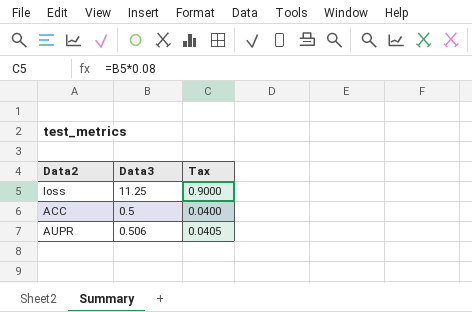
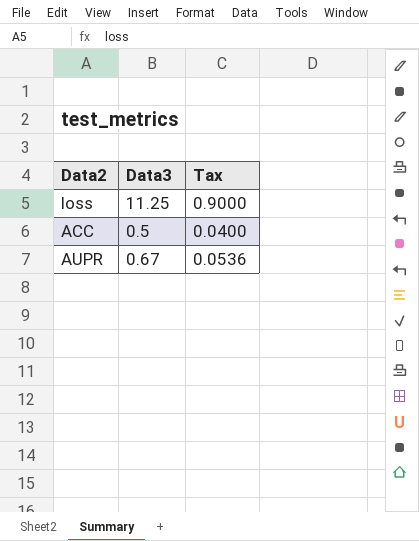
AUPR | Data3: 0.506 -> 0.67
AUPR | Tax: 0.0405 -> 0.0536

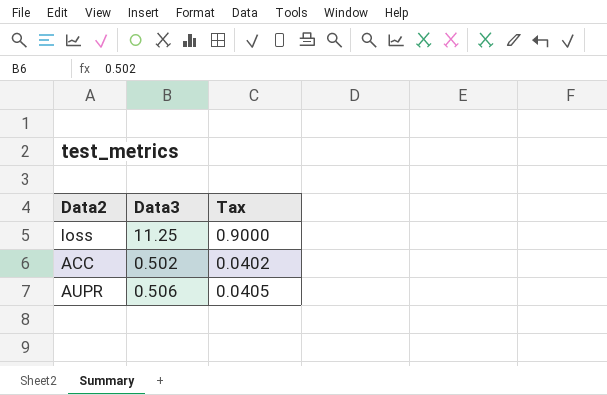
ACC | Data3: 0.5 -> 0.502
ACC | Tax: 0.0400 -> 0.0402
AUPR | Data3: 0.67 -> 0.506
AUPR | Tax: 0.0536 -> 0.0405

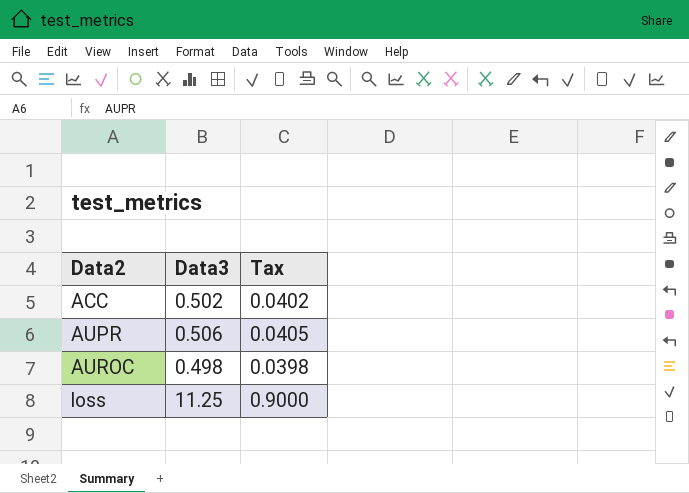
row order: none -> Data2 ascending
row AUROC: none -> 0.498 | 0.0398

